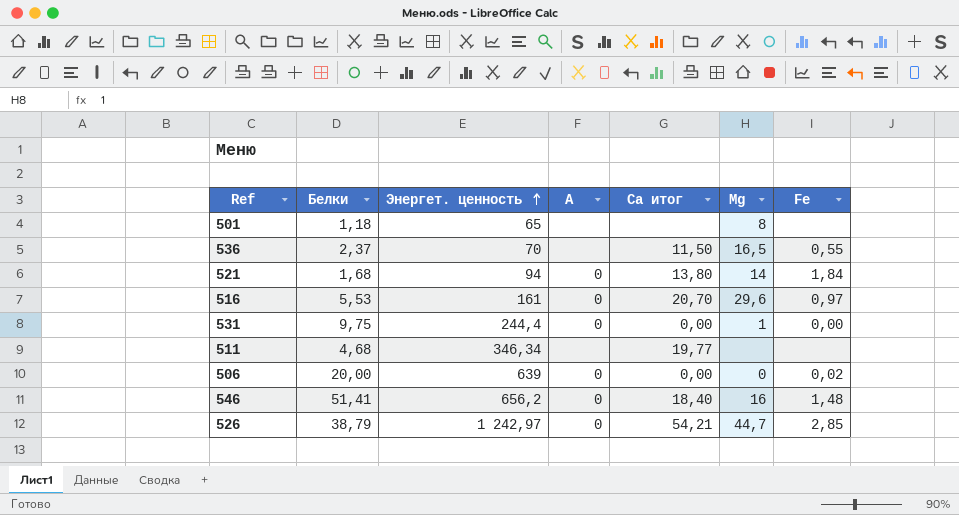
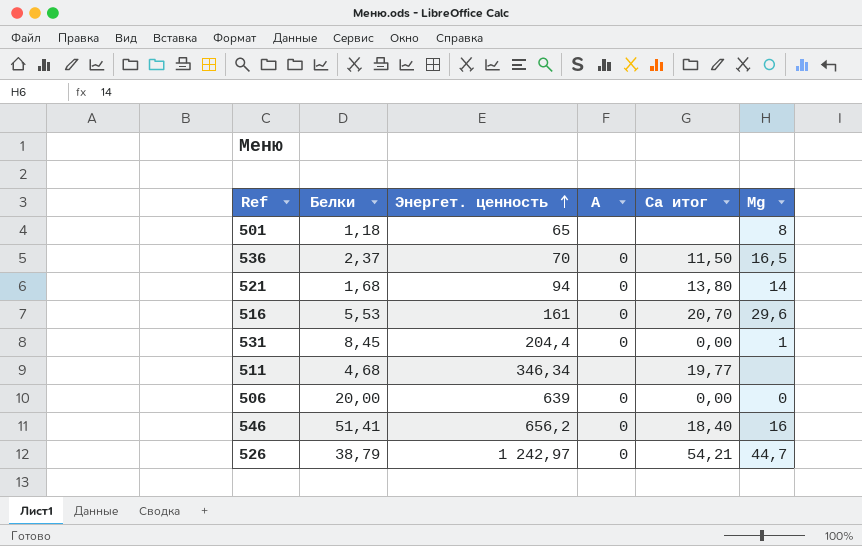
column Fe | position: 7 -> none
536 | A: none -> 0
531 | Белки: 9,75 -> 8,45
531 | Энергет. ценность: 244,4 -> 204,4

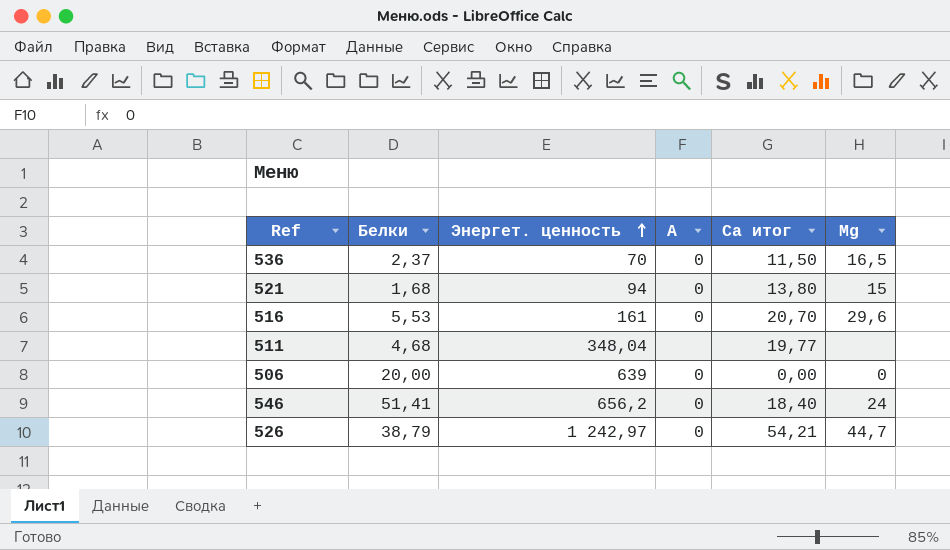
row 501: 1,18 | 65 | none | none | 8 -> none
row 531: 8,45 | 204,4 | 0 | 0,00 | 1 -> none
521 | Mg: 14 -> 15
511 | Энергет. ценность: 346,34 -> 348,04
546 | Mg: 16 -> 24

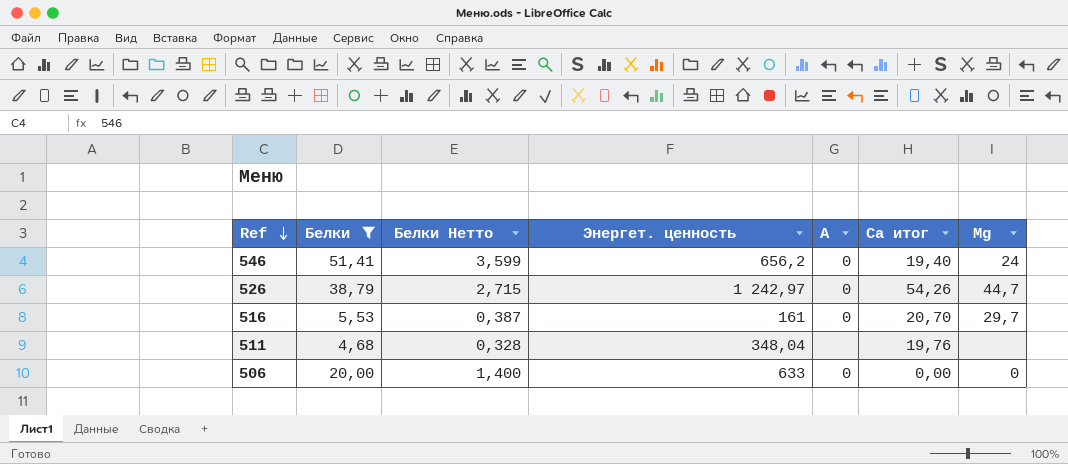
filter: none -> Белки >= 4,68
row order: Энергет. ценность ascending -> Ref descending
column Белки Нетто | formula: none -> [Белки] * 0,07
546 | Ca итог: 18,40 -> 19,40
526 | Ca итог: 54,21 -> 54,26
516 | Mg: 29,6 -> 29,7
511 | Ca итог: 19,77 -> 19,76
506 | Энергет. ценность: 639 -> 633

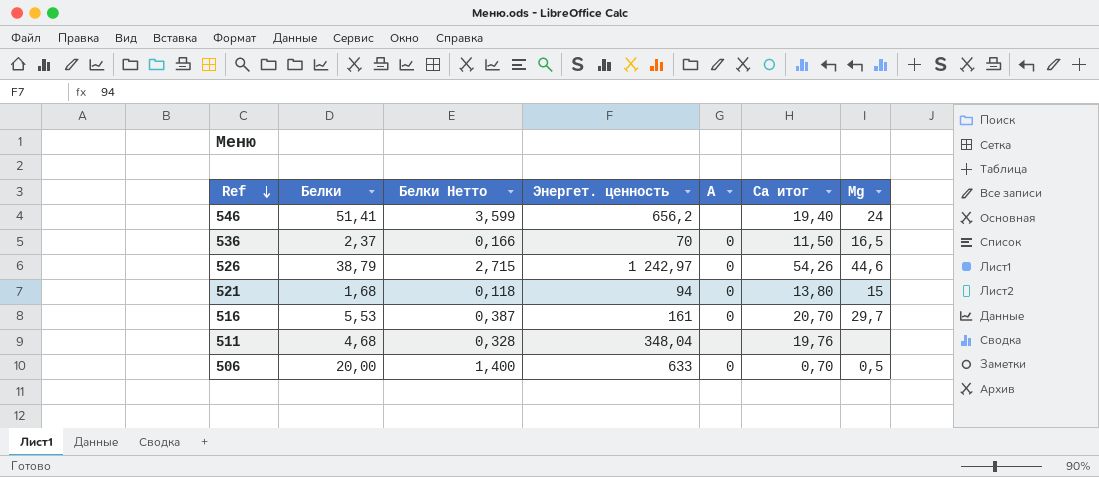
filter: Белки >= 4,68 -> none
546 | A: 0 -> none
526 | Mg: 44,7 -> 44,6
506 | Ca итог: 0,00 -> 0,70
506 | Mg: 0 -> 0,5

